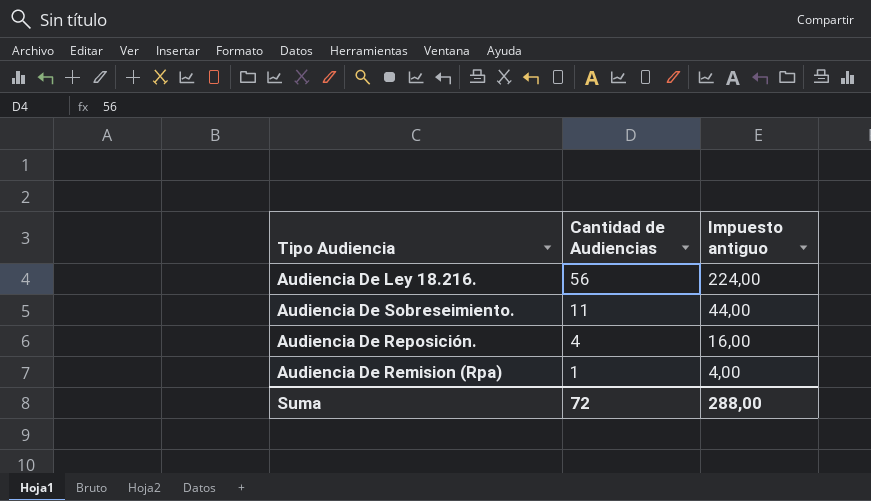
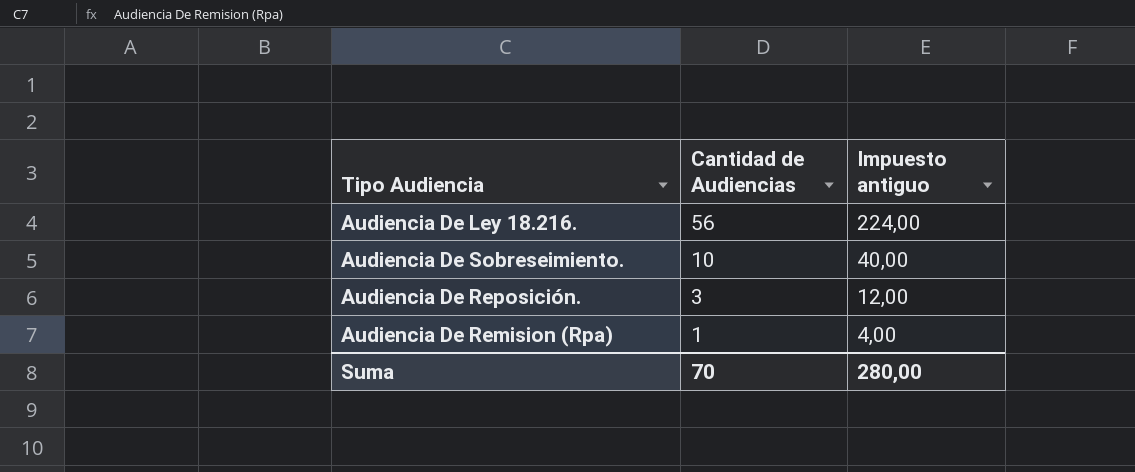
Audiencia De Sobreseimiento. | Cantidad de Audiencias: 11 -> 10
Audiencia De Sobreseimiento. | Impuesto antiguo: 44,00 -> 40,00
Audiencia De Reposición. | Cantidad de Audiencias: 4 -> 3
Audiencia De Reposición. | Impuesto antiguo: 16,00 -> 12,00
Suma | Cantidad de Audiencias: 72 -> 70
Suma | Impuesto antiguo: 288,00 -> 280,00

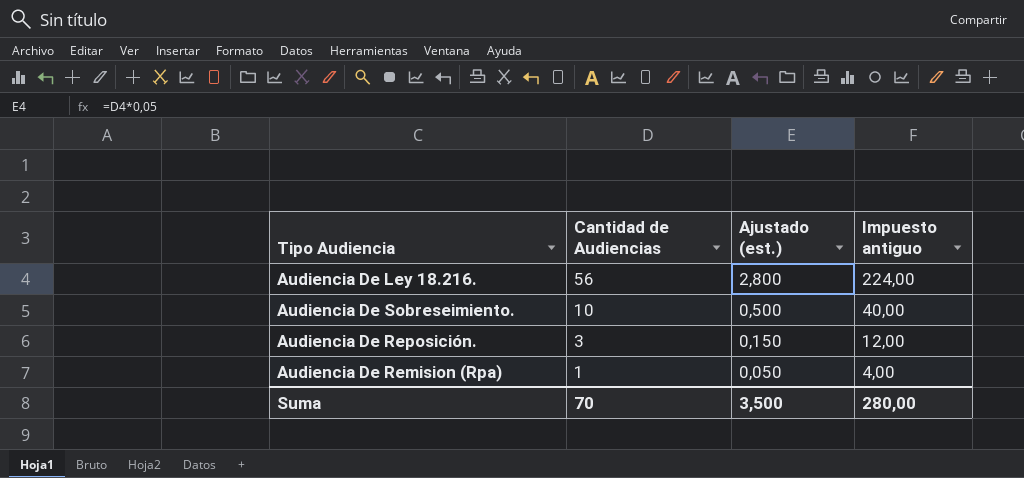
column Ajustado (est.) | formula: none -> [Cantidad de Audiencias] * 0,05

